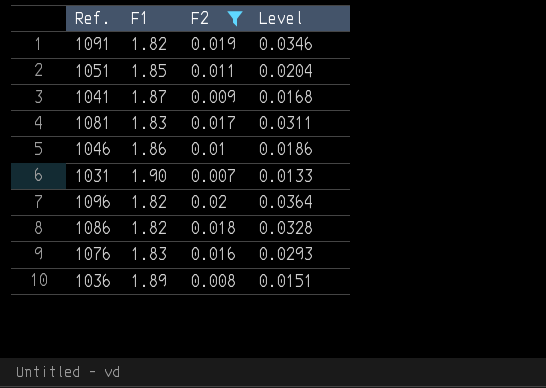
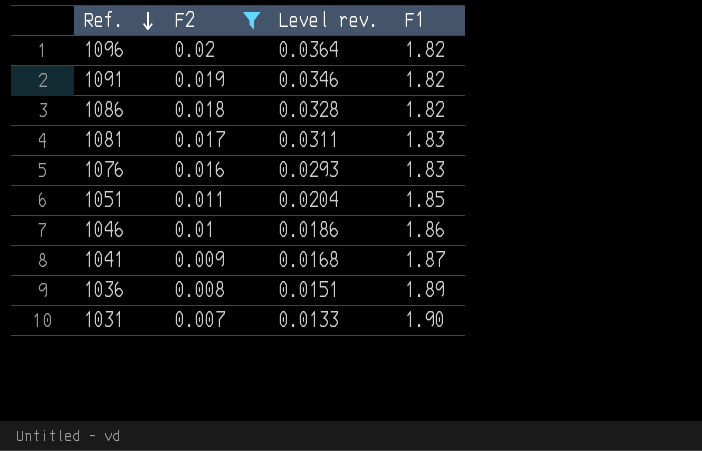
row order: none -> Ref. descending
column name: Level -> Level rev.
column F1 | position: 2 -> 4

